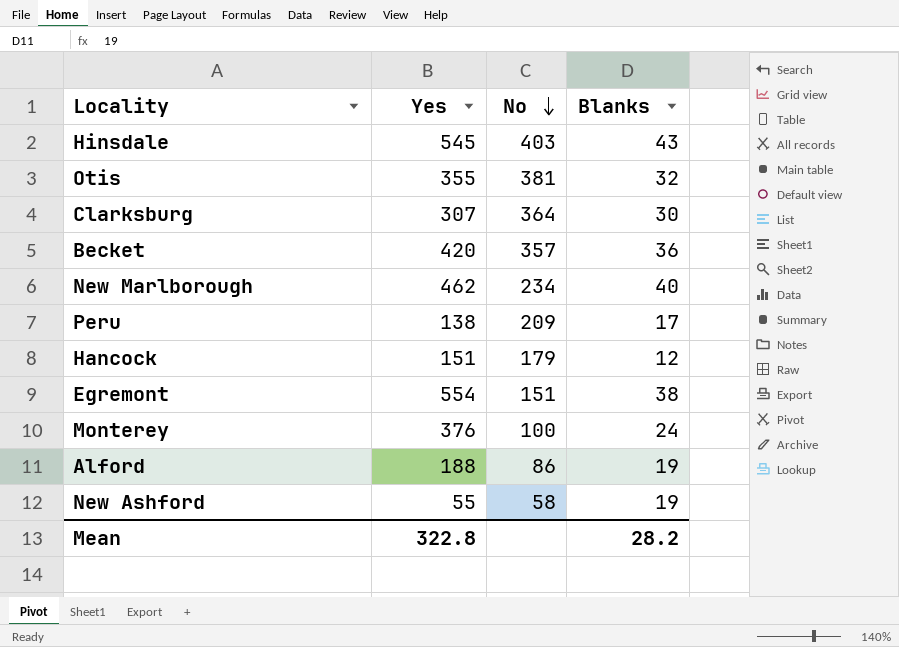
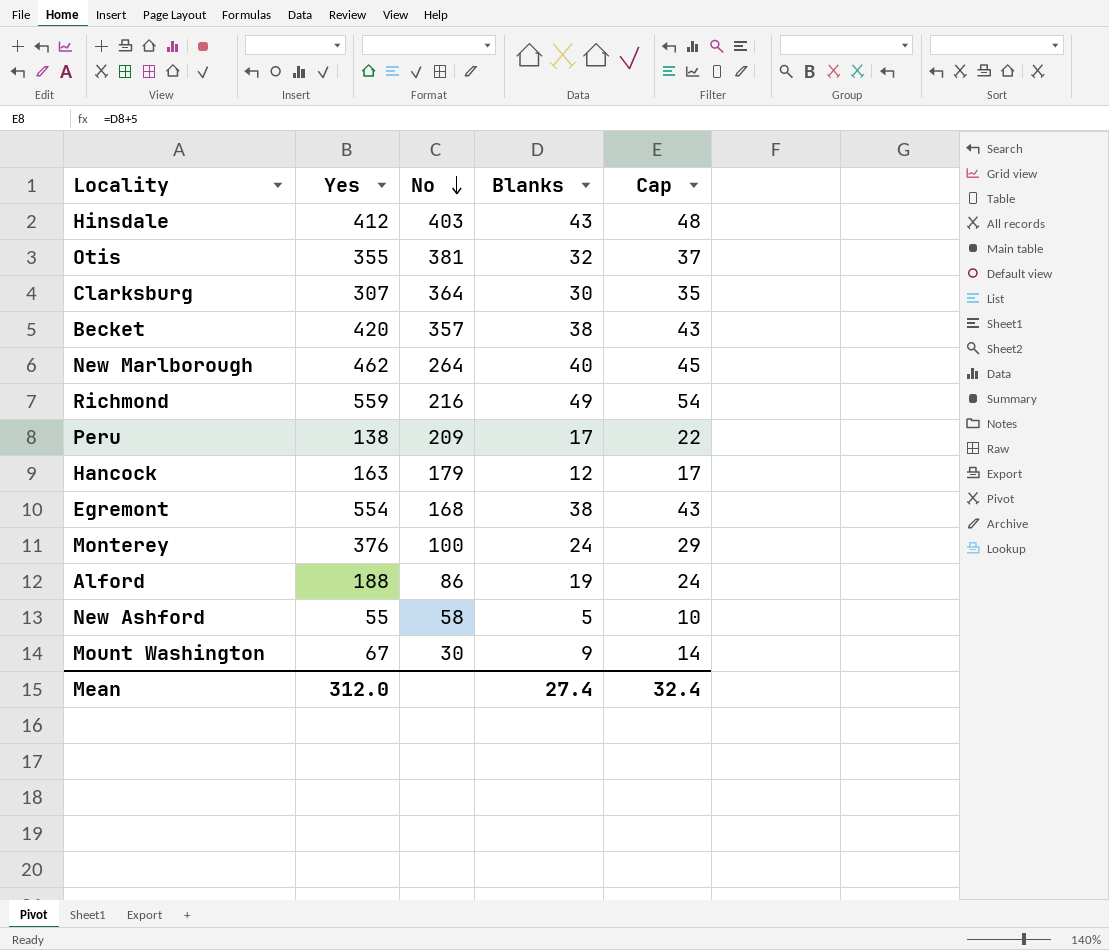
column Cap | formula: none -> [Blanks] + 5
Hinsdale | Yes: 545 -> 412
Becket | Blanks: 36 -> 38
New Marlborough | No: 234 -> 264
row Richmond: none -> 559 | 216 | 49 | 54
Hancock | Yes: 151 -> 163
Egremont | No: 151 -> 168
New Ashford | Blanks: 19 -> 5
row Mount Washington: none -> 67 | 30 | 9 | 14
Mean | Yes: 322.8 -> 312.0
Mean | Blanks: 28.2 -> 27.4

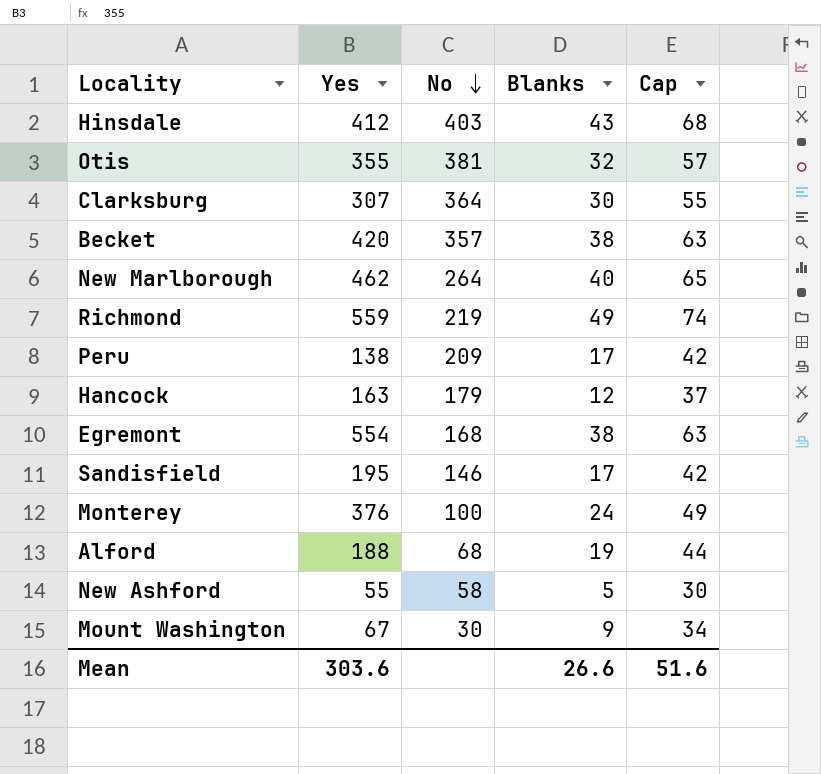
column Cap | formula: [Blanks] + 5 -> [Blanks] + 25
Richmond | No: 216 -> 219
row Sandisfield: none -> 195 | 146 | 17 | 42
Alford | No: 86 -> 68
Mean | Yes: 312.0 -> 303.6
Mean | Blanks: 27.4 -> 26.6
Mean | Cap: 32.4 -> 51.6

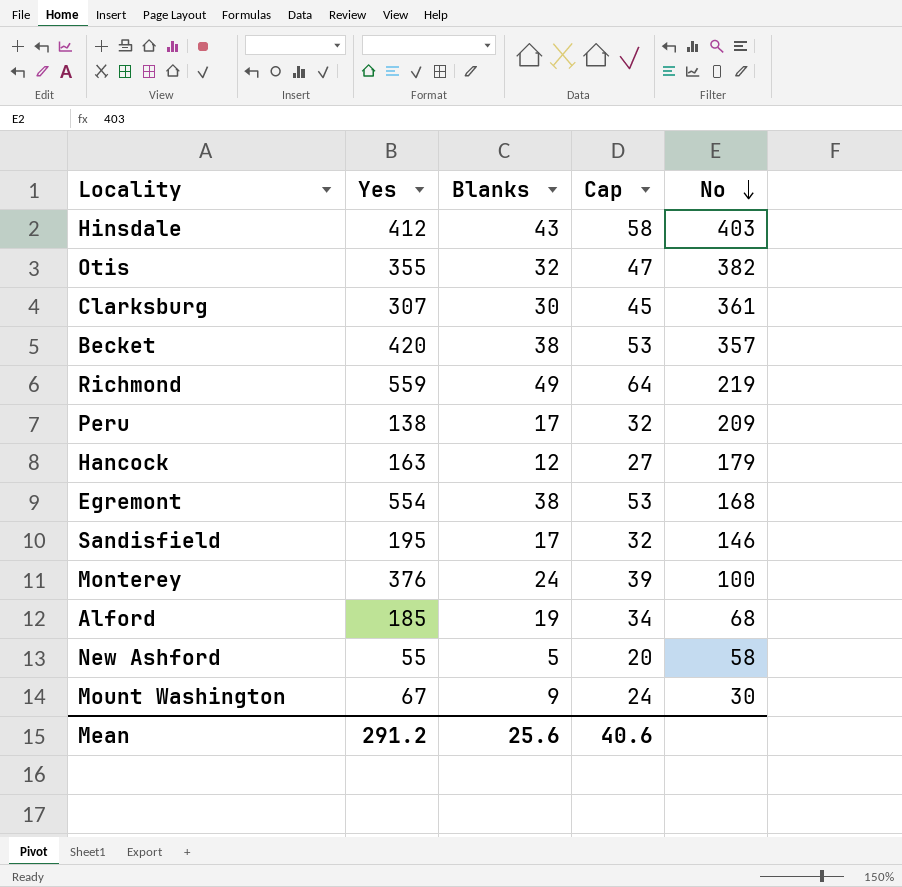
column Cap | formula: [Blanks] + 25 -> [Blanks] + 15
column No | position: 3 -> 5
row New Marlborough: 462 | 264 | 40 | 65 -> none
Otis | No: 381 -> 382
Clarksburg | No: 364 -> 361
Alford | Yes: 188 -> 185
Mean | Yes: 303.6 -> 291.2
Mean | Blanks: 26.6 -> 25.6
Mean | Cap: 51.6 -> 40.6

